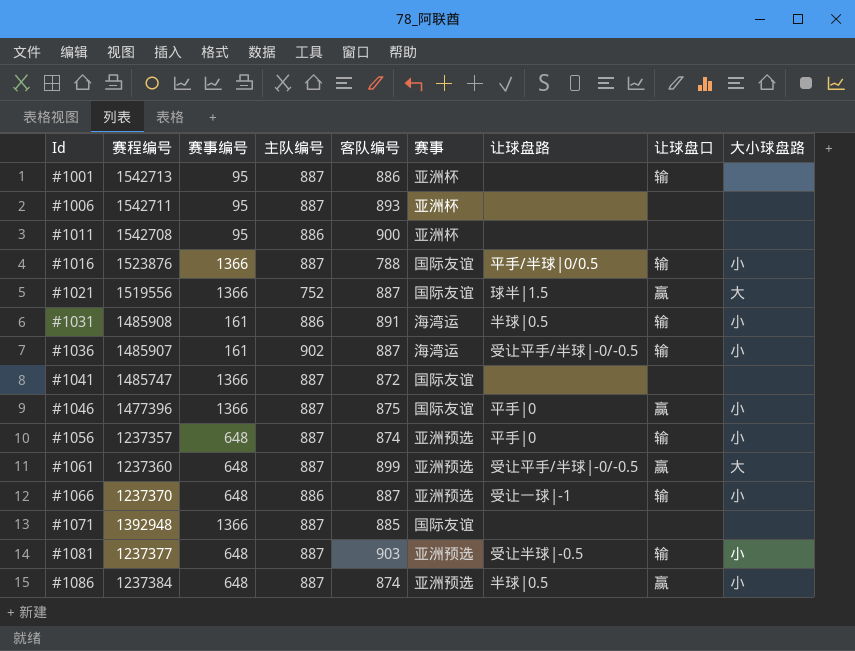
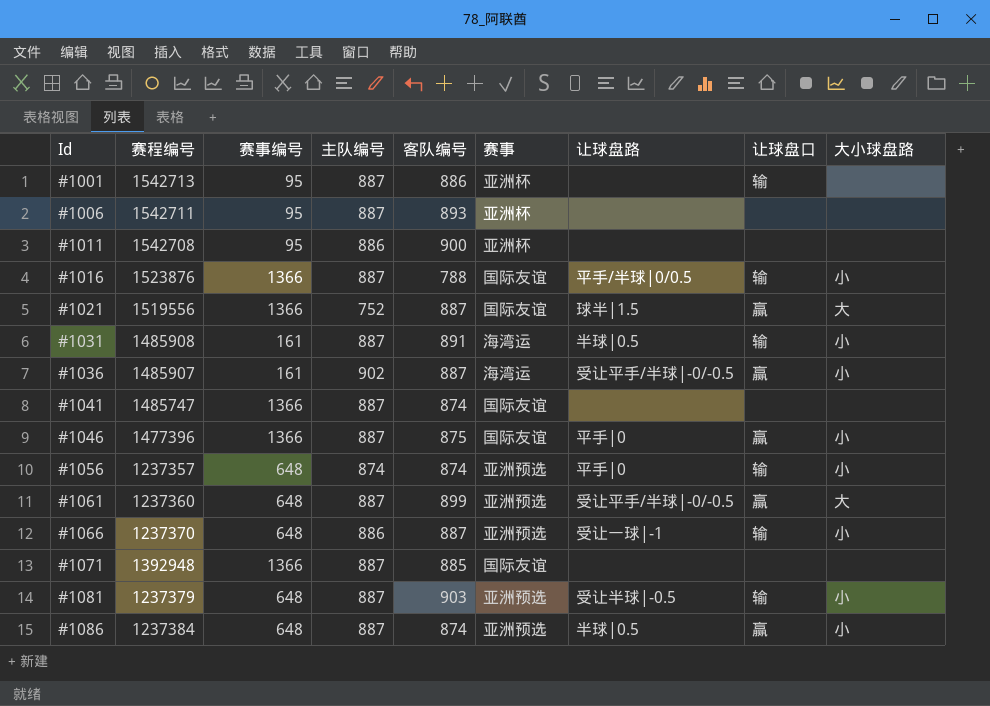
#1031 | 主队编号: 886 -> 887
#1036 | 让球盘口: 输 -> 赢
#1041 | 客队编号: 872 -> 874
#1056 | 主队编号: 887 -> 874
#1081 | 赛程编号: 1237377 -> 1237379

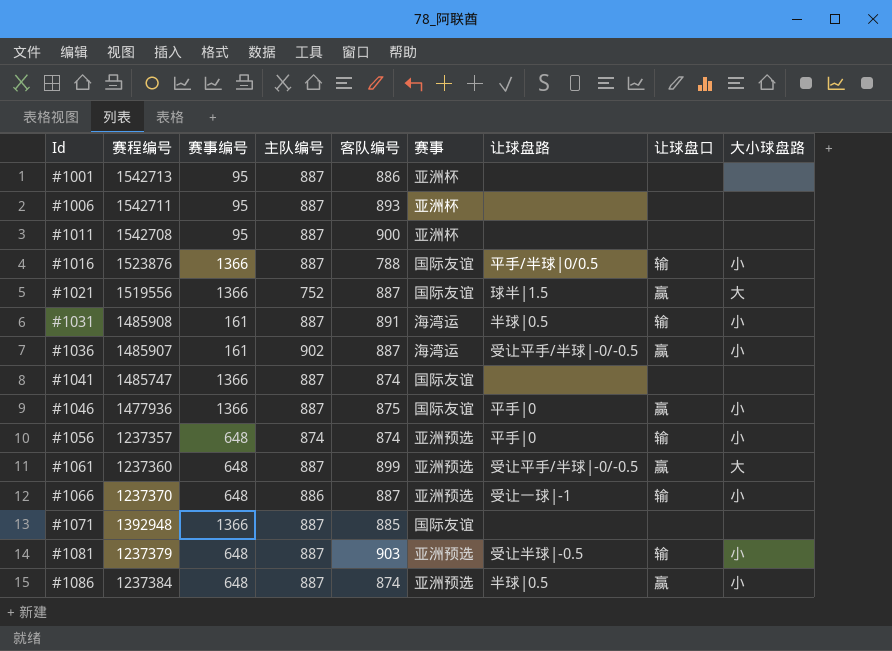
#1001 | 让球盘口: 输 -> none
#1011 | 主队编号: 886 -> 887
#1046 | 赛程编号: 1477396 -> 1477936

